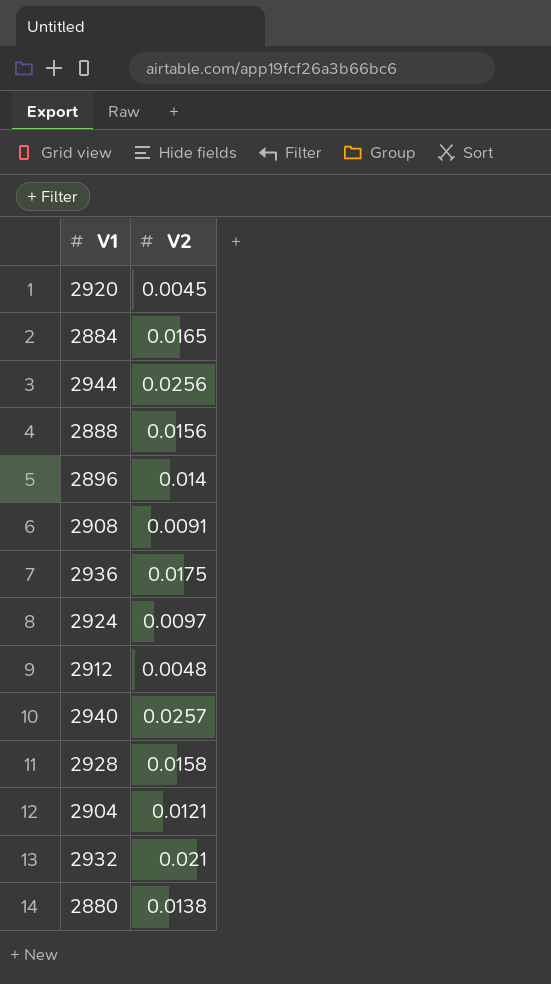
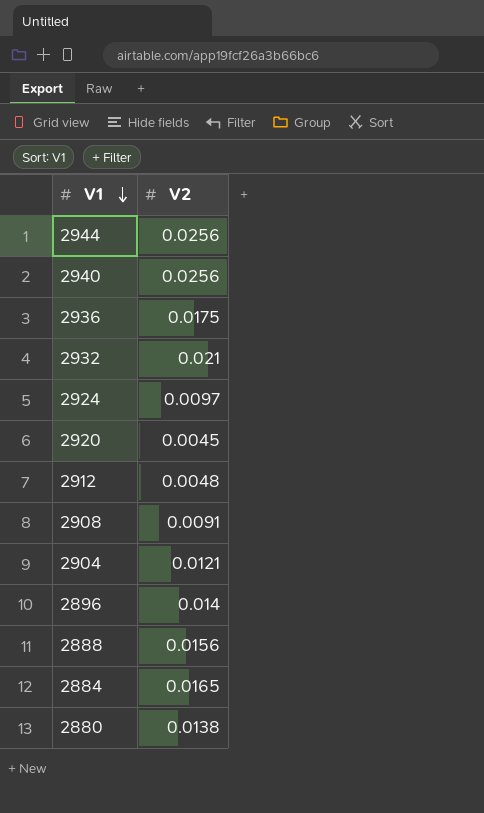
row order: none -> V1 descending
row 2928: 0.0158 -> none
2940 | V2: 0.0257 -> 0.0256

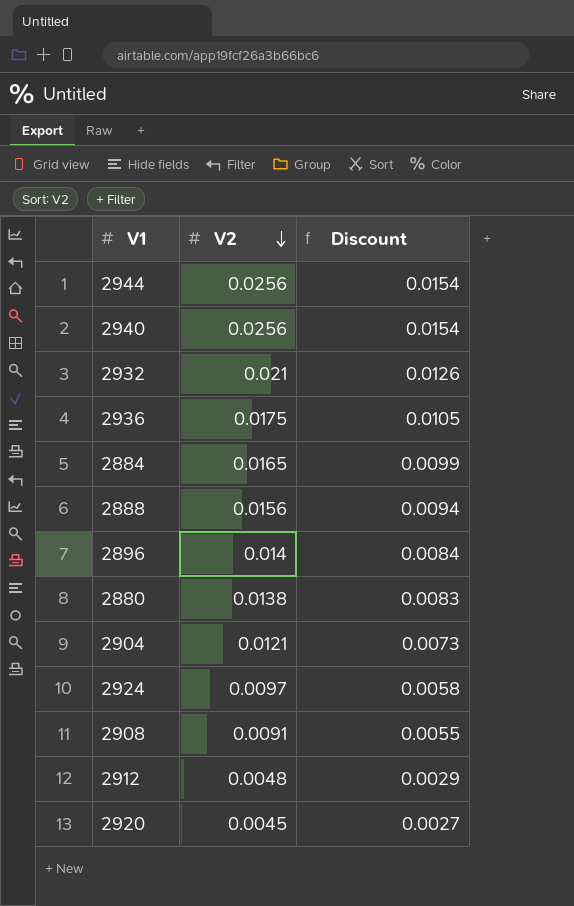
row order: V1 descending -> V2 descending
column Discount | formula: none -> [V2] * 0.6

